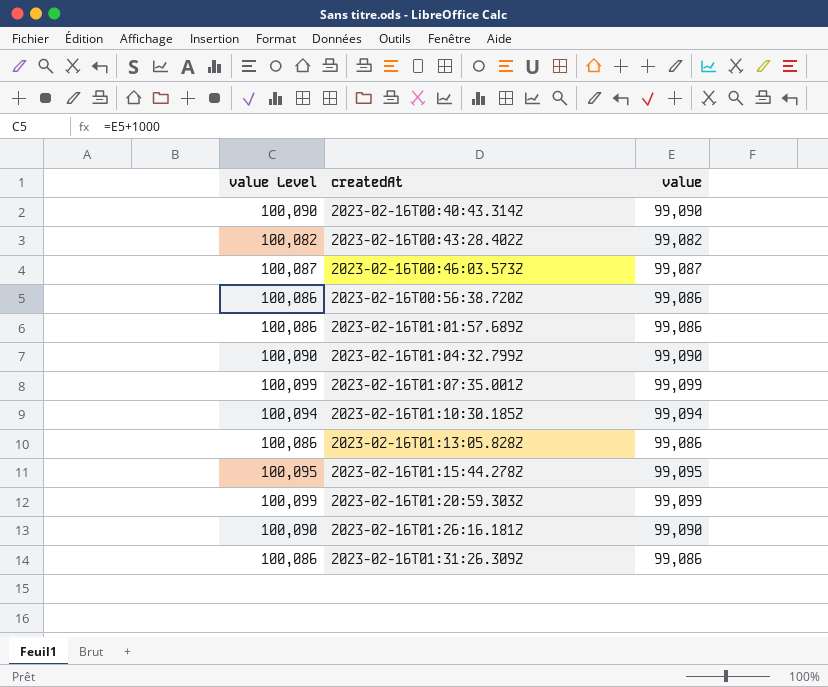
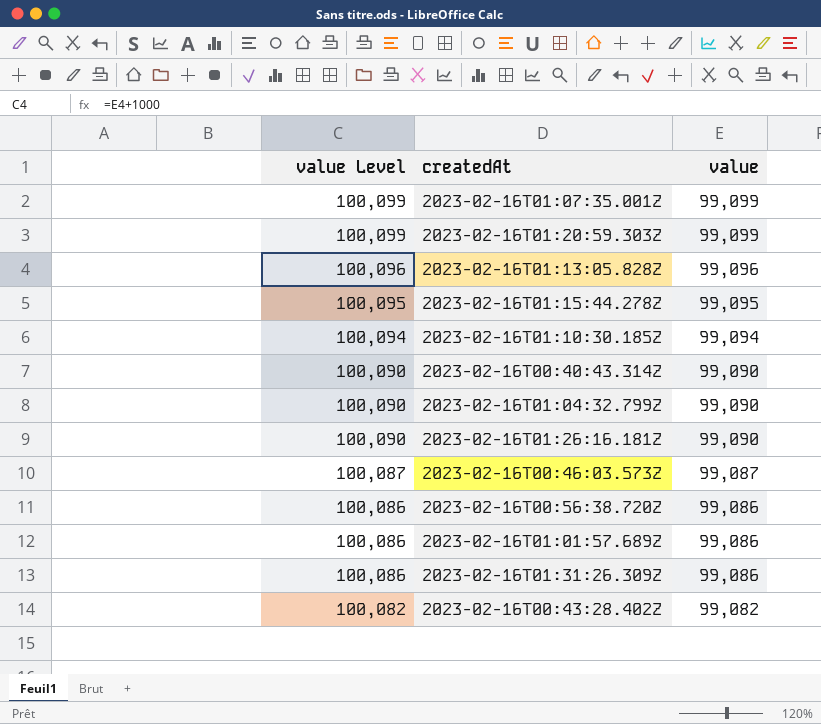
row order: createdAt ascending -> value Level descending
2023-02-16T01:13:05.828Z | value Level: 100,086 -> 100,096
2023-02-16T01:13:05.828Z | value: 99,086 -> 99,096

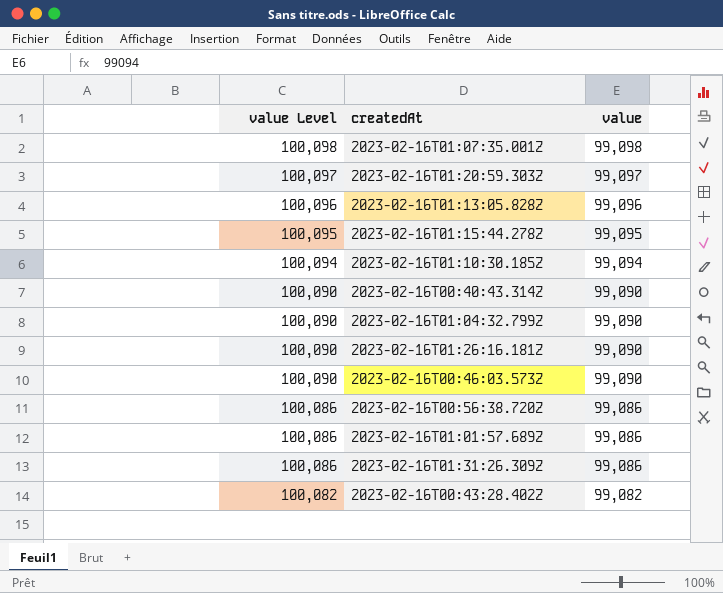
2023-02-16T01:07:35.001Z | value Level: 100,099 -> 100,098
2023-02-16T01:07:35.001Z | value: 99,099 -> 99,098
2023-02-16T01:20:59.303Z | value Level: 100,099 -> 100,097
2023-02-16T01:20:59.303Z | value: 99,099 -> 99,097
2023-02-16T00:46:03.573Z | value Level: 100,087 -> 100,090
2023-02-16T00:46:03.573Z | value: 99,087 -> 99,090

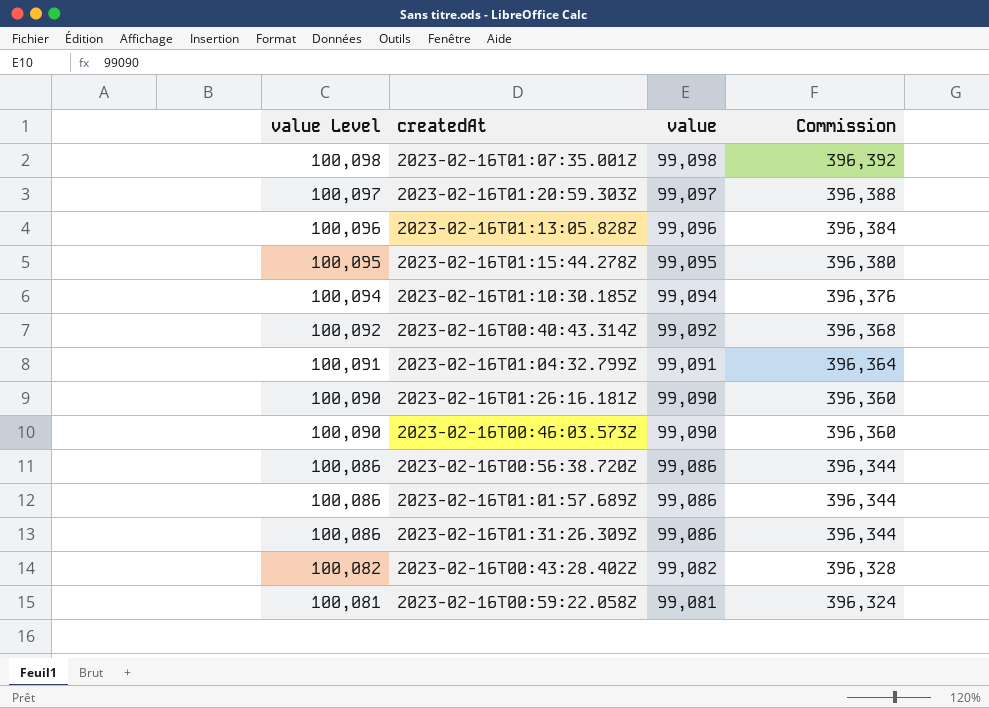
column Commission | formula: none -> [value] * 4
2023-02-16T00:40:43.314Z | value Level: 100,090 -> 100,092
2023-02-16T00:40:43.314Z | value: 99,090 -> 99,092
2023-02-16T01:04:32.799Z | value Level: 100,090 -> 100,091
2023-02-16T01:04:32.799Z | value: 99,090 -> 99,091
row 2023-02-16T00:59:22.058Z: none -> 100,081 | 99,081 | 396,324

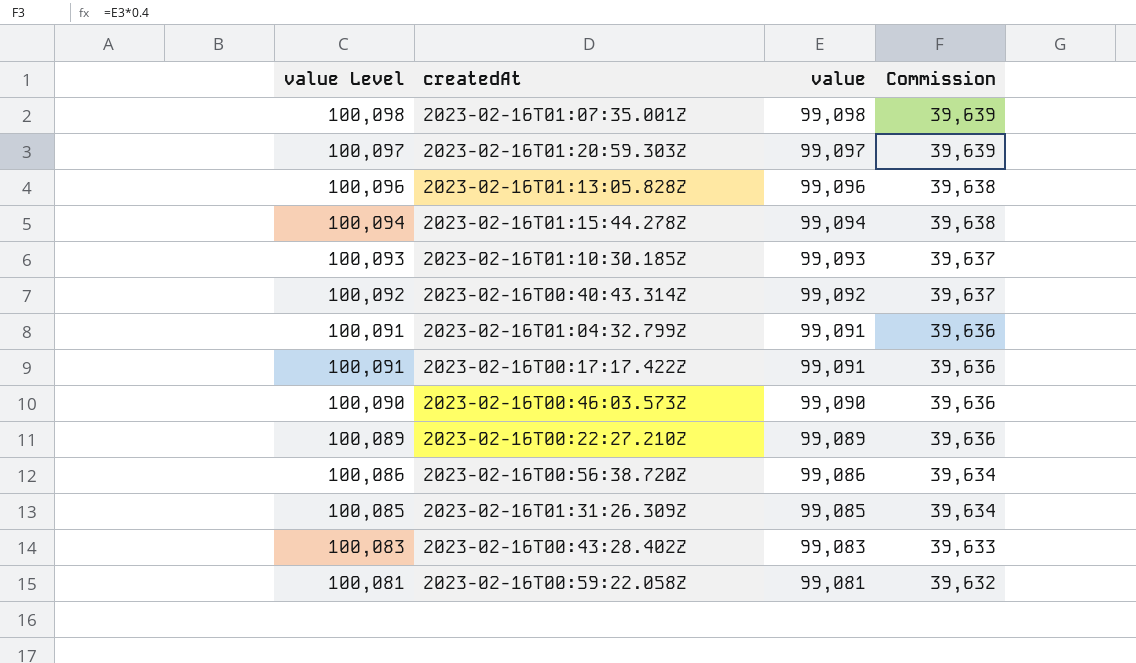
column Commission | formula: [value] * 4 -> [value] * 0.4
row 2023-02-16T01:26:16.181Z: 100,090 | 99,090 | 396,360 -> none
row 2023-02-16T01:01:57.689Z: 100,086 | 99,086 | 396,344 -> none
2023-02-16T01:15:44.278Z | value Level: 100,095 -> 100,094
2023-02-16T01:15:44.278Z | value: 99,095 -> 99,094
2023-02-16T01:10:30.185Z | value Level: 100,094 -> 100,093
2023-02-16T01:10:30.185Z | value: 99,094 -> 99,093
row 2023-02-16T00:17:17.422Z: none -> 100,091 | 99,091 | 39,636
row 2023-02-16T00:22:27.210Z: none -> 100,089 | 99,089 | 39,636
2023-02-16T01:31:26.309Z | value Level: 100,086 -> 100,085
2023-02-16T01:31:26.309Z | value: 99,086 -> 99,085
2023-02-16T00:43:28.402Z | value Level: 100,082 -> 100,083
2023-02-16T00:43:28.402Z | value: 99,082 -> 99,083

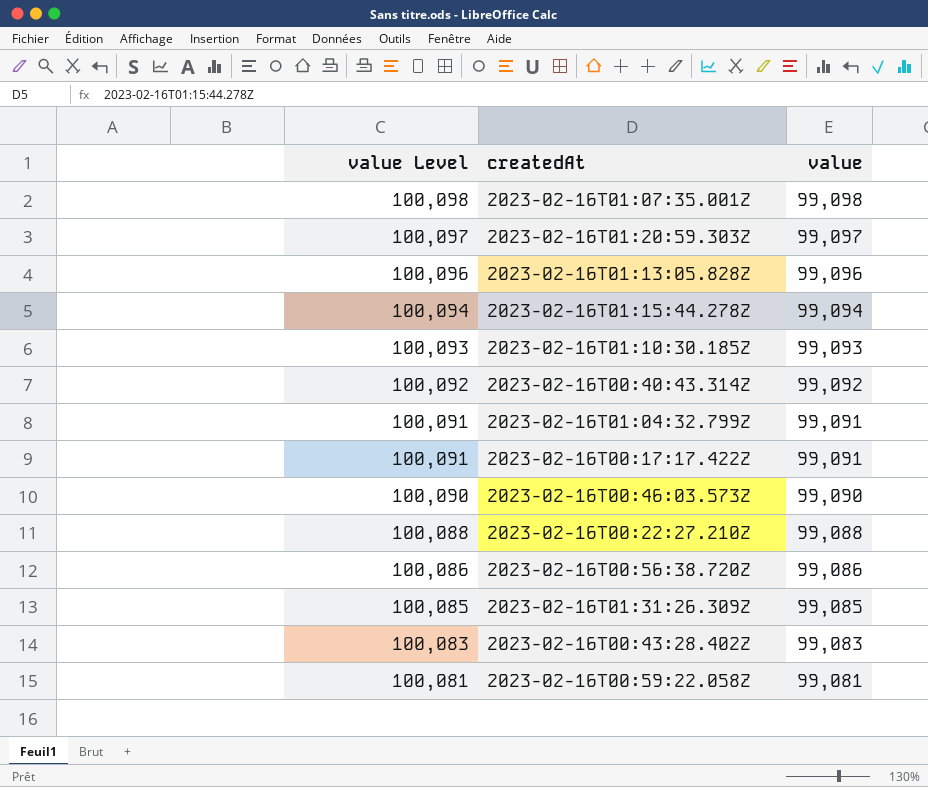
column Commission | formula: [value] * 0.4 -> none
2023-02-16T00:22:27.210Z | value Level: 100,089 -> 100,088
2023-02-16T00:22:27.210Z | value: 99,089 -> 99,088

